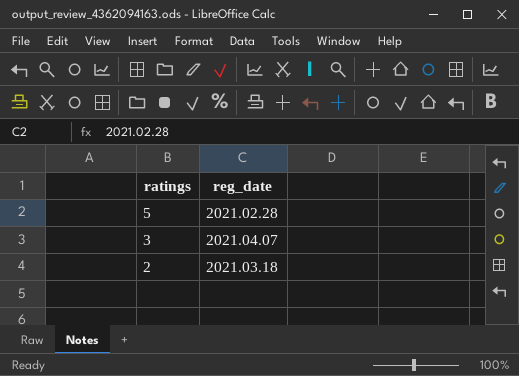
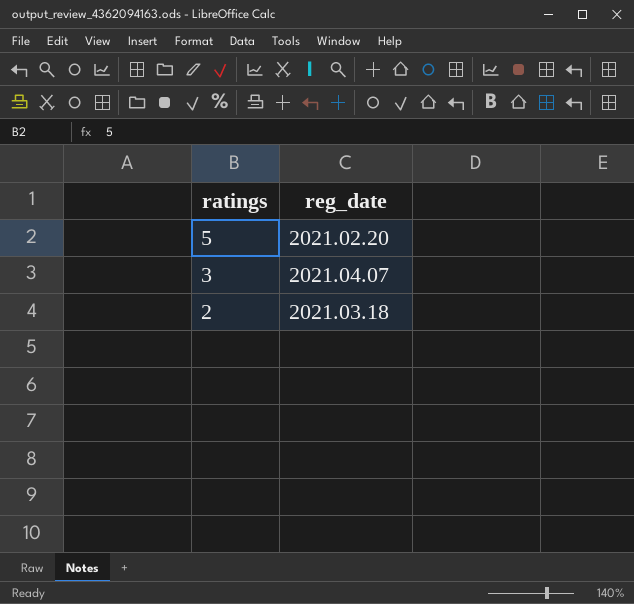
5 | reg_date: 2021.02.28 -> 2021.02.20

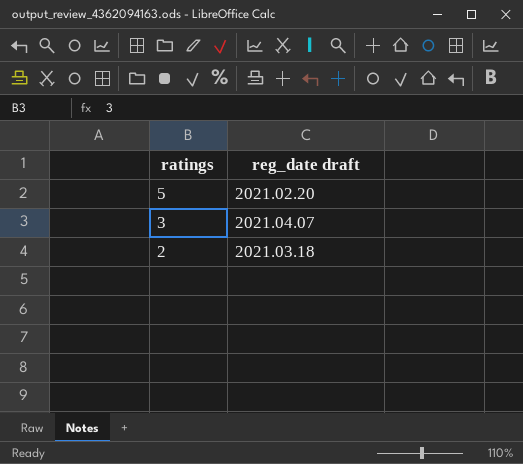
column name: reg_date -> reg_date draft

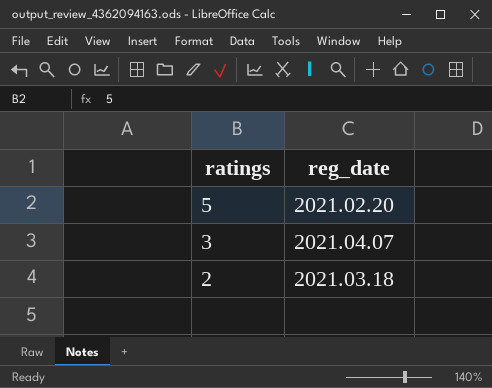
column name: reg_date draft -> reg_date

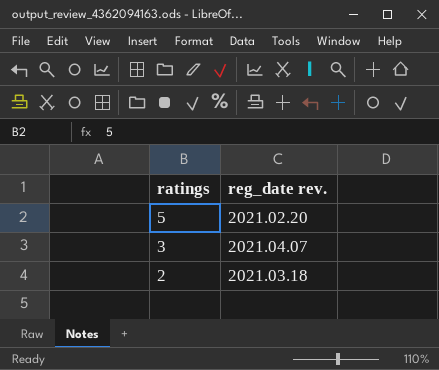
column name: reg_date -> reg_date rev.

